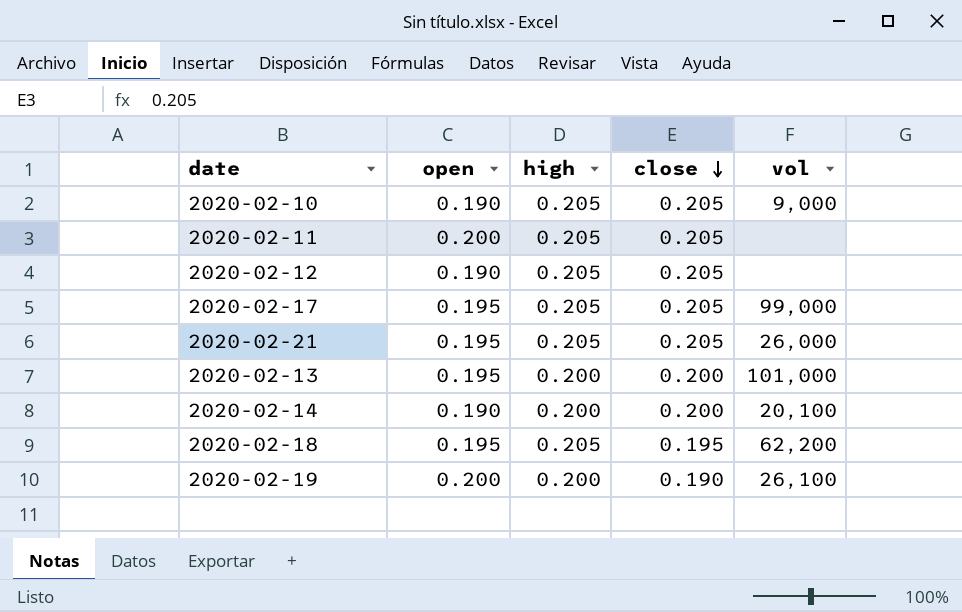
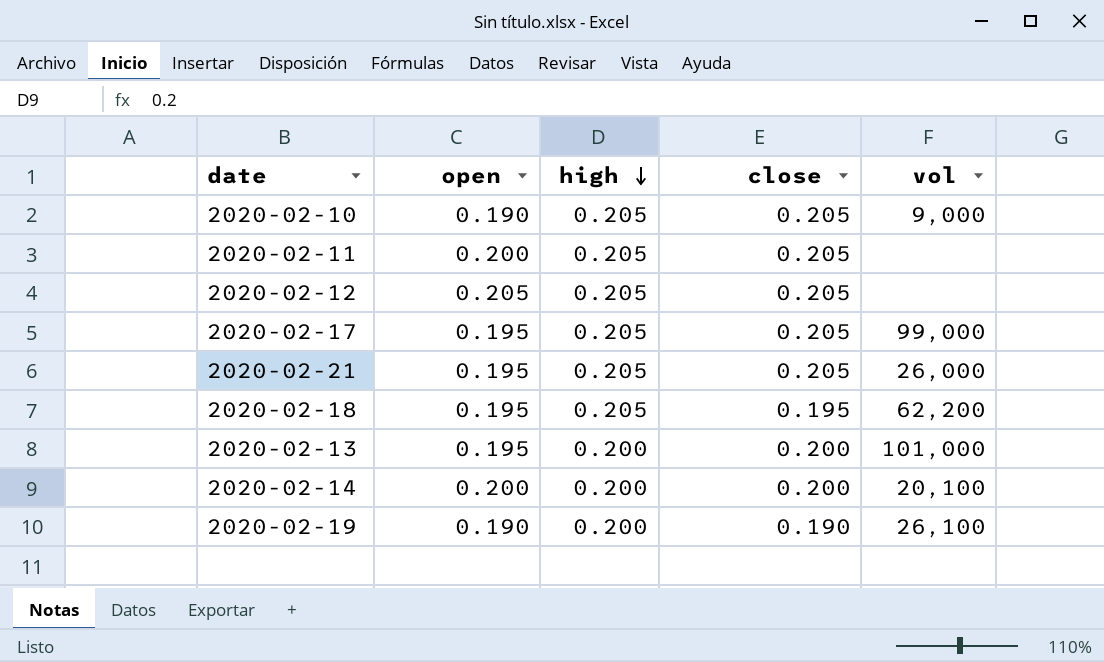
row order: close descending -> high descending
2020-02-12 | open: 0.190 -> 0.205
2020-02-14 | open: 0.190 -> 0.200
2020-02-19 | open: 0.200 -> 0.190

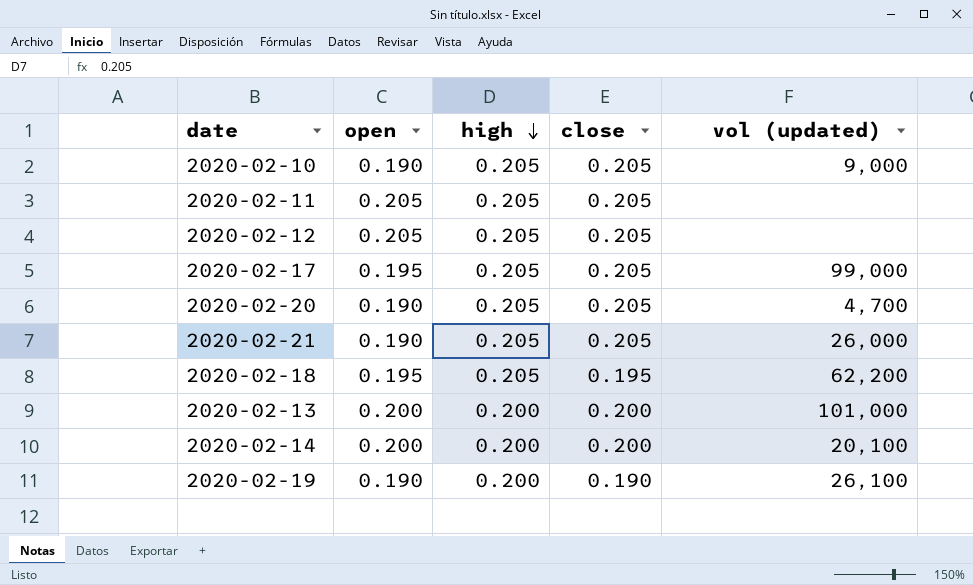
column name: vol -> vol (updated)
2020-02-11 | open: 0.200 -> 0.205
row 2020-02-20: none -> 0.190 | 0.205 | 0.205 | 4,700
2020-02-21 | open: 0.195 -> 0.190
2020-02-13 | open: 0.195 -> 0.200

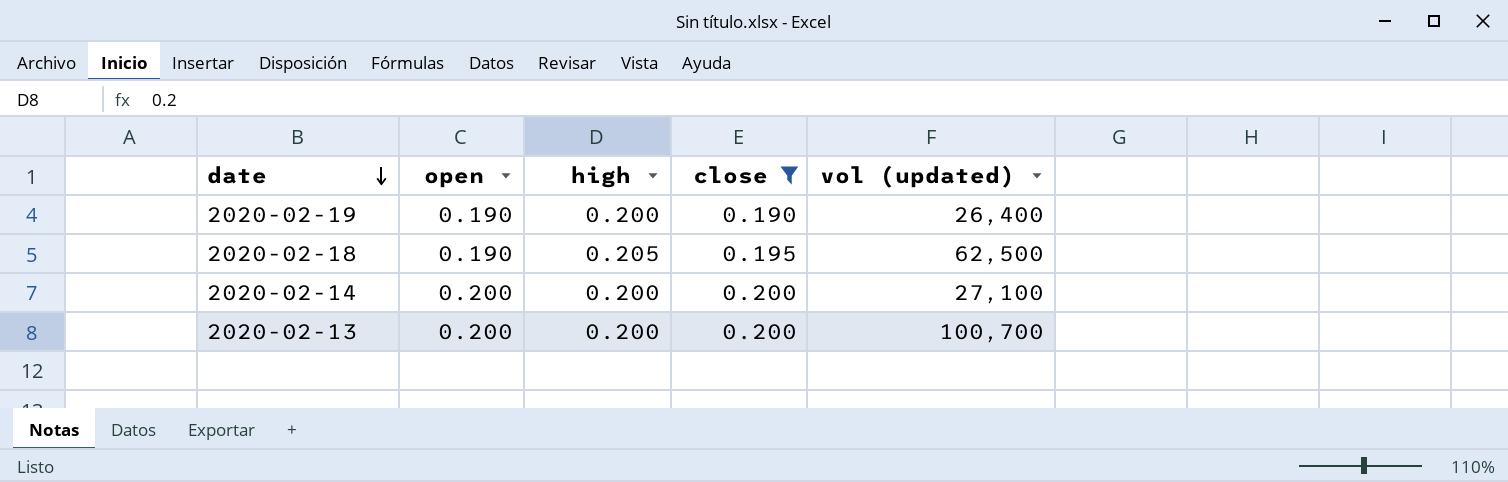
filter: none -> close != 0.205
row order: high descending -> date descending
2020-02-19 | vol (updated): 26,100 -> 26,400
2020-02-18 | open: 0.195 -> 0.190
2020-02-18 | vol (updated): 62,200 -> 62,500
2020-02-14 | vol (updated): 20,100 -> 27,100
2020-02-13 | vol (updated): 101,000 -> 100,700

